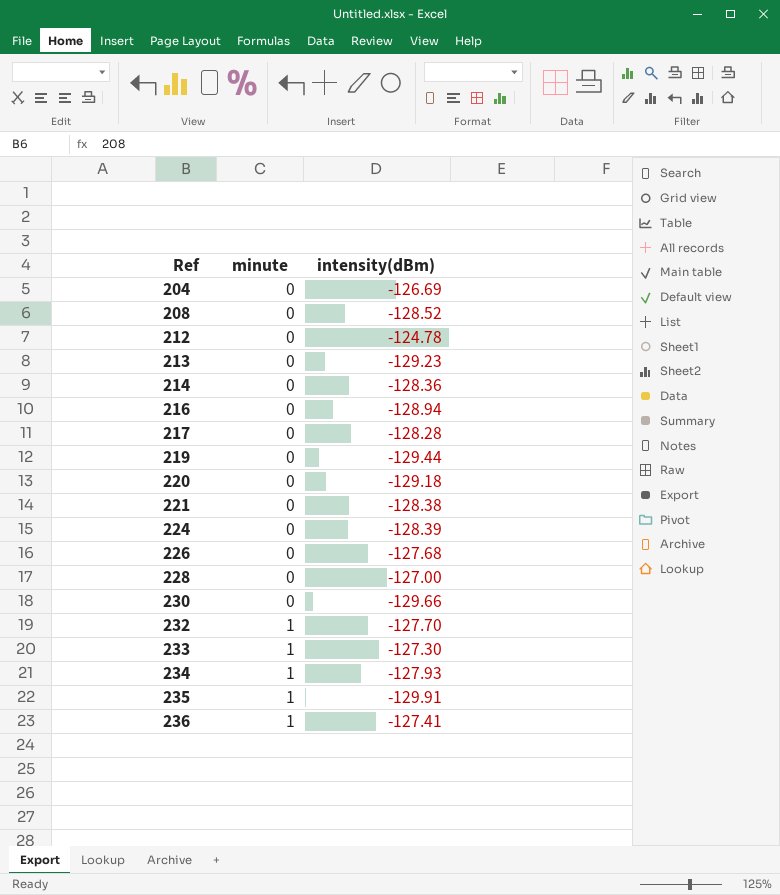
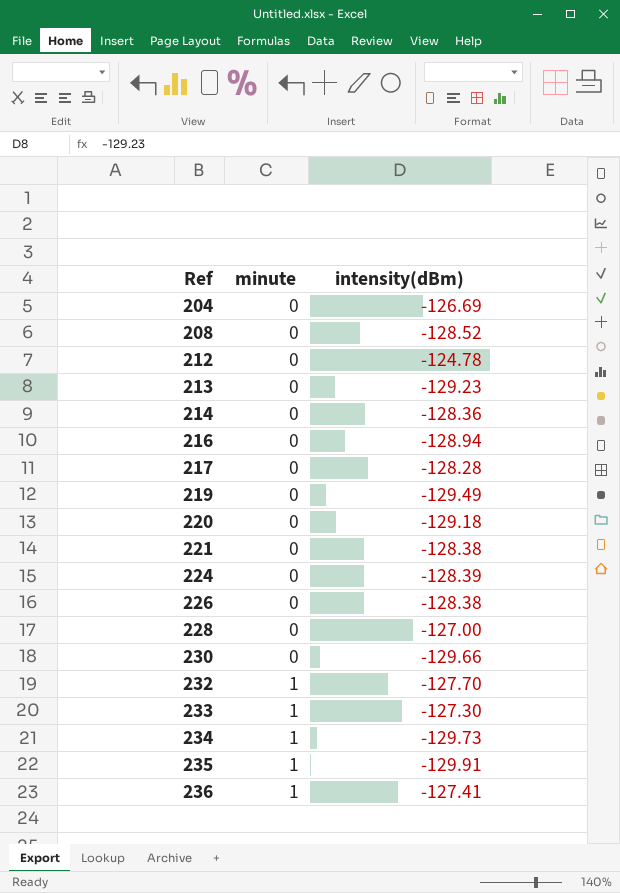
219 | intensity(dBm): -129.44 -> -129.49
226 | intensity(dBm): -127.68 -> -128.38
234 | intensity(dBm): -127.93 -> -129.73

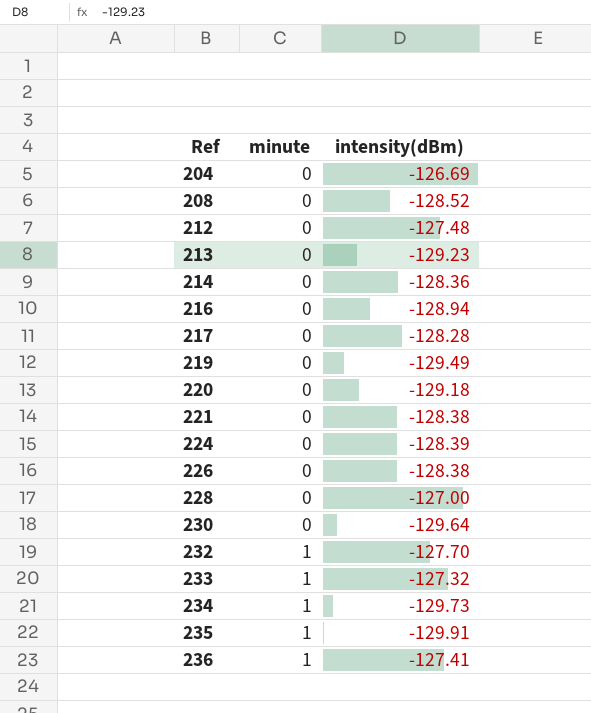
212 | intensity(dBm): -124.78 -> -127.48
230 | intensity(dBm): -129.66 -> -129.64
233 | intensity(dBm): -127.30 -> -127.32

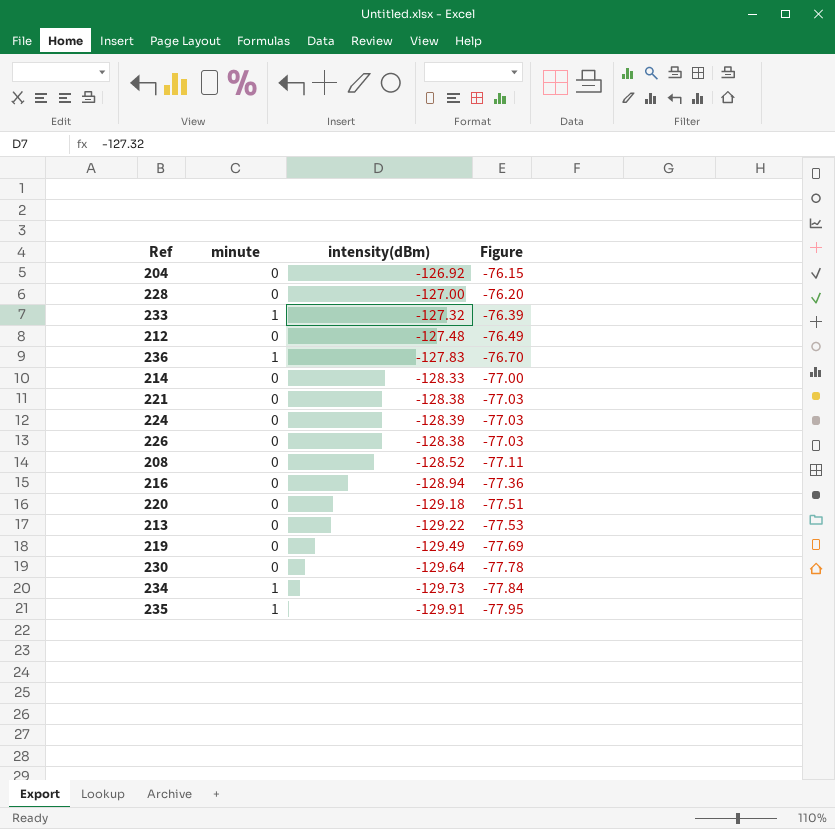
row order: Ref ascending -> Figure descending
column Figure | formula: none -> [intensity(dBm)] * 0.6
row 217: 0 | -128.28 -> none
row 232: 1 | -127.70 -> none
204 | intensity(dBm): -126.69 -> -126.92
236 | intensity(dBm): -127.41 -> -127.83
214 | intensity(dBm): -128.36 -> -128.33
213 | intensity(dBm): -129.23 -> -129.22

